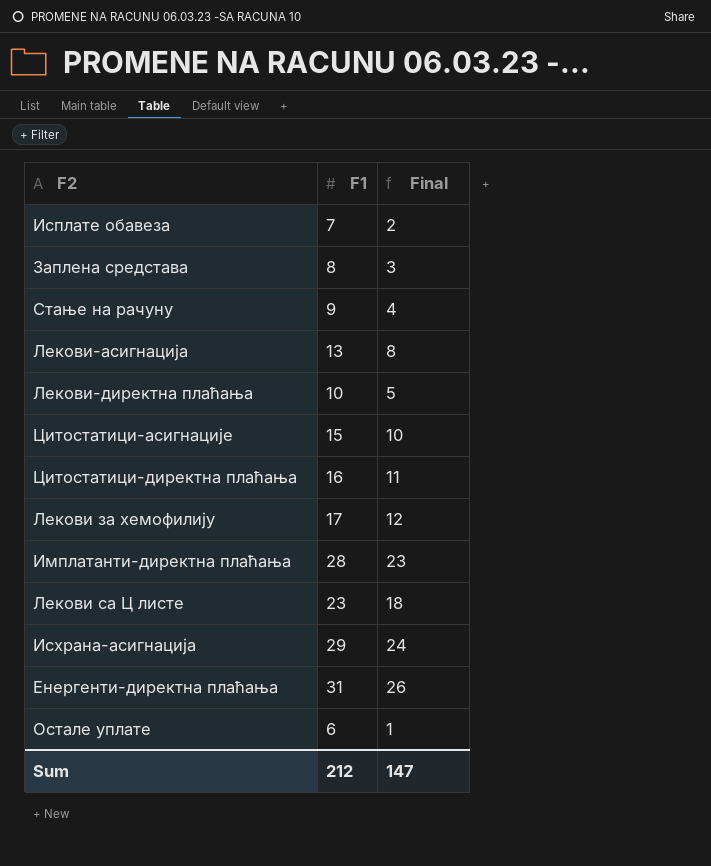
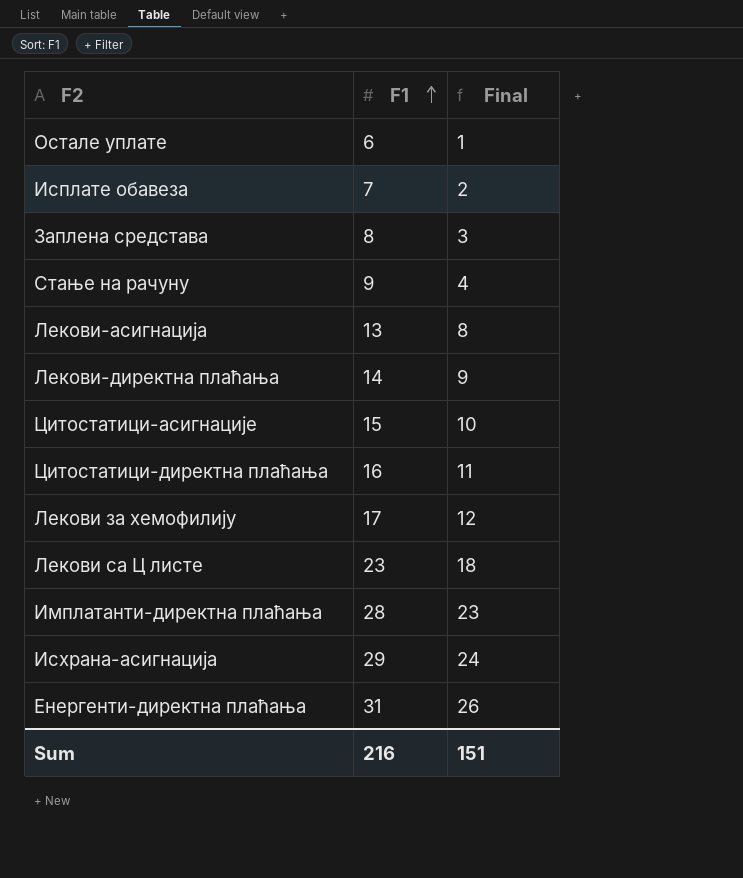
row order: none -> F1 ascending
Лекови-директна плаћања | F1: 10 -> 14
Лекови-директна плаћања | Final: 5 -> 9
Sum | F1: 212 -> 216
Sum | Final: 147 -> 151

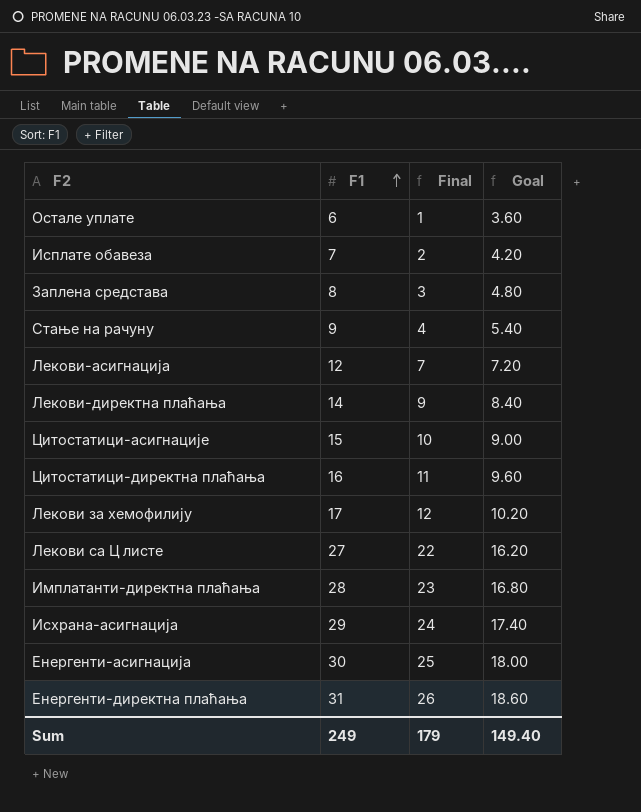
column Goal | formula: none -> [F1] * 0.6
Лекови-асигнација | F1: 13 -> 12
Лекови-асигнација | Final: 8 -> 7
Лекови са Ц листе | F1: 23 -> 27
Лекови са Ц листе | Final: 18 -> 22
row Енергенти-асигнација: none -> 30 | 25 | 18.00
Sum | F1: 216 -> 249
Sum | Final: 151 -> 179

